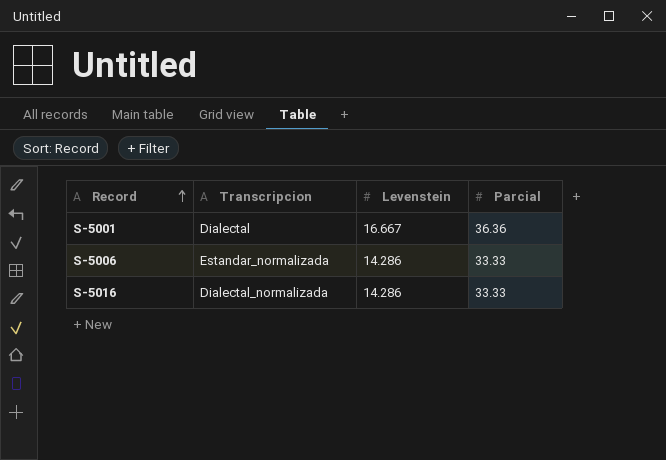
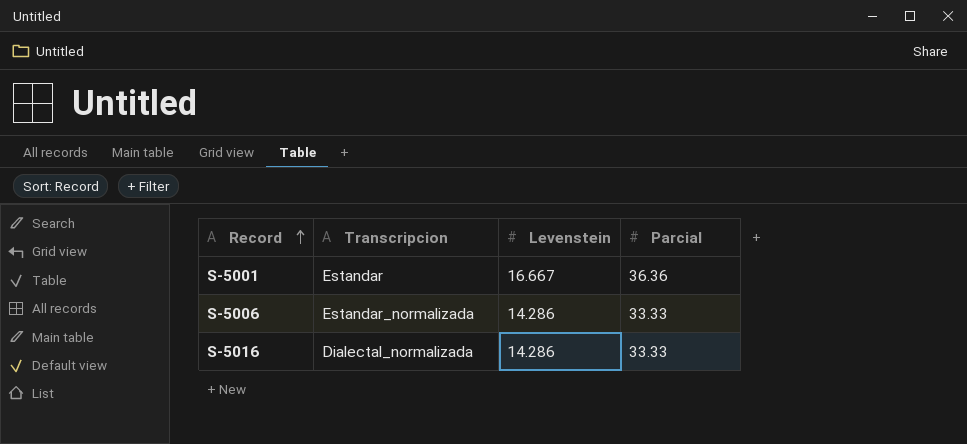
S-5001 | Transcripcion: Dialectal -> Estandar

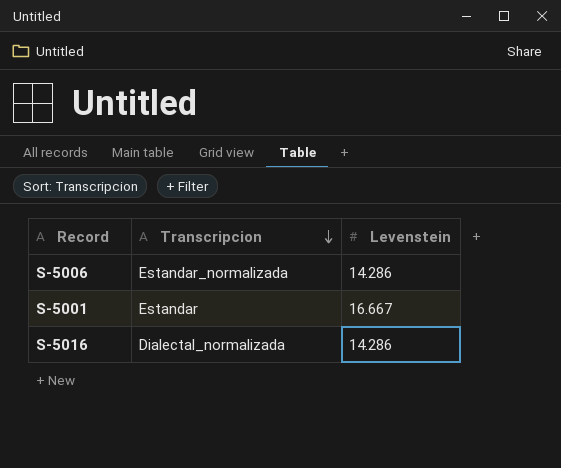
row order: Record ascending -> Transcripcion descending
column Parcial | position: 4 -> none

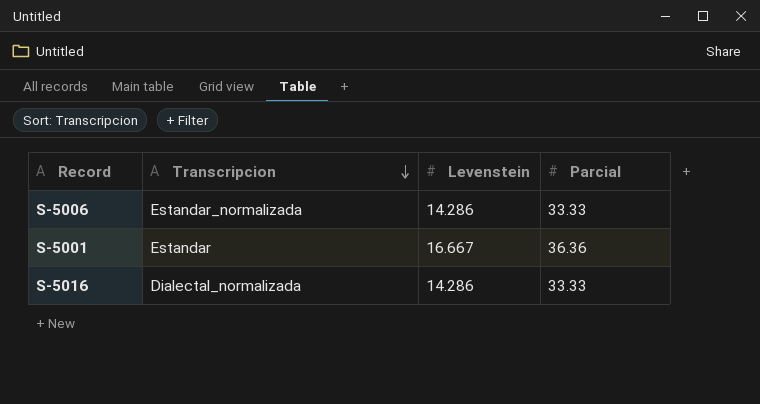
column Parcial | position: none -> 4

